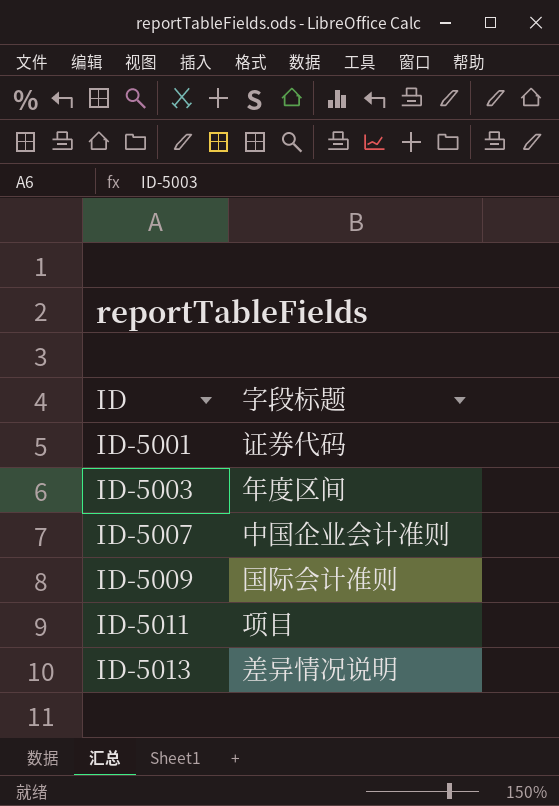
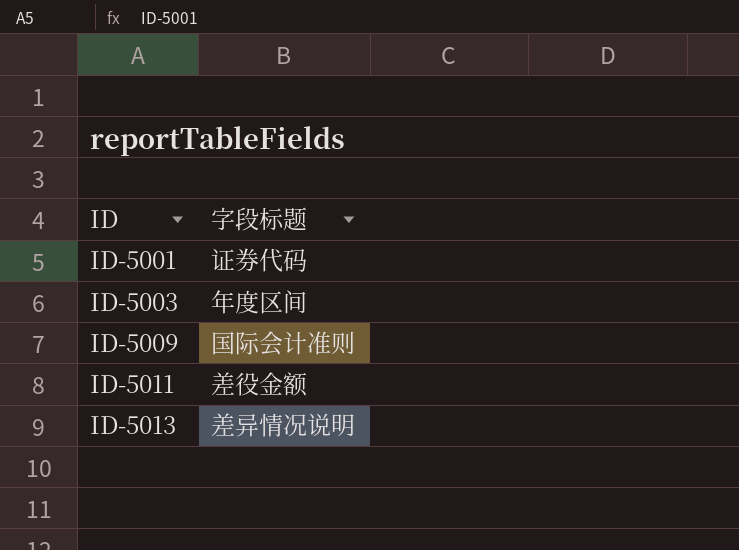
row ID-5007: 中国企业会计准则 -> none
ID-5011 | 字段标题: 项目 -> 差役金额

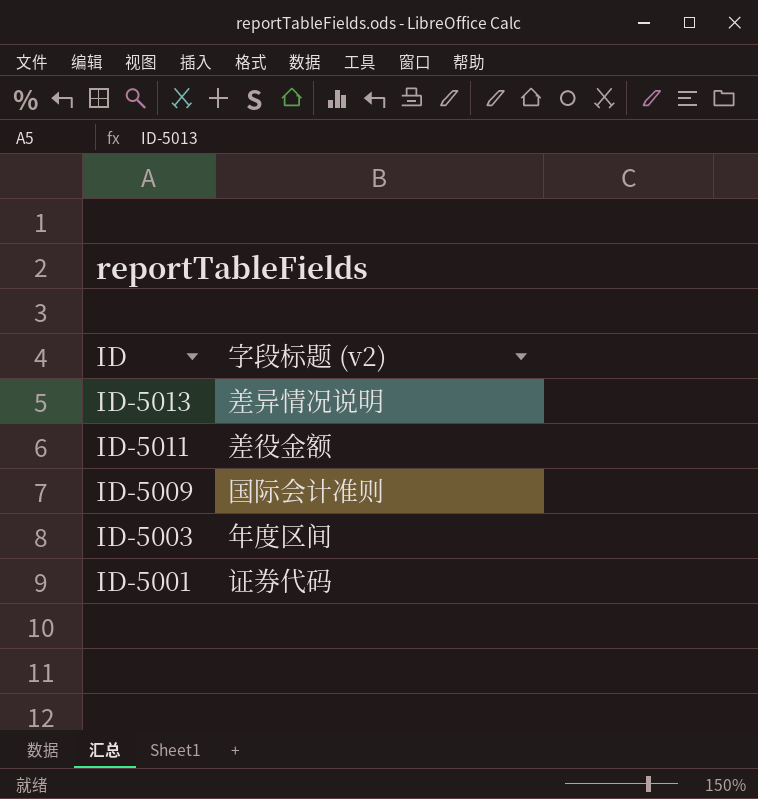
row order: ID ascending -> ID descending
column name: 字段标题 -> 字段标题 (v2)

